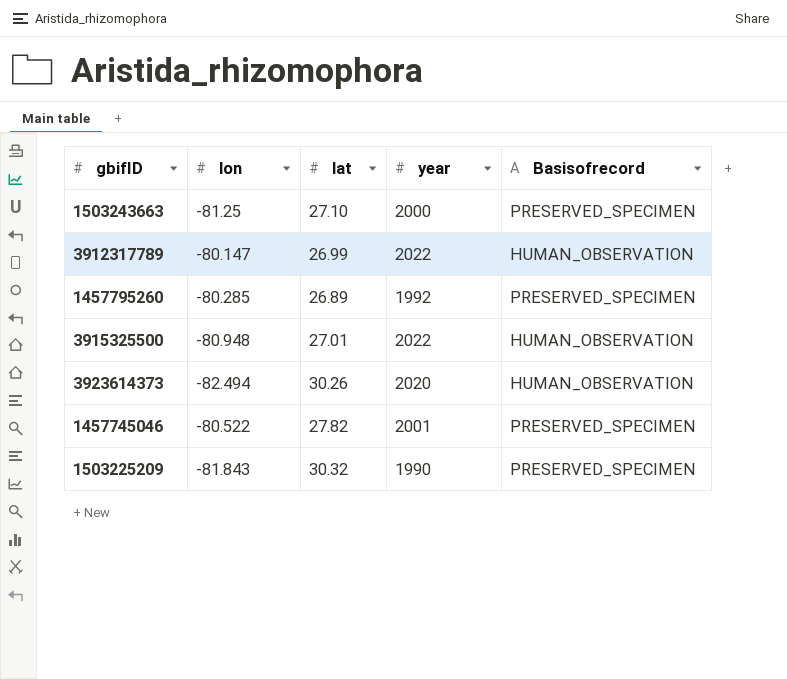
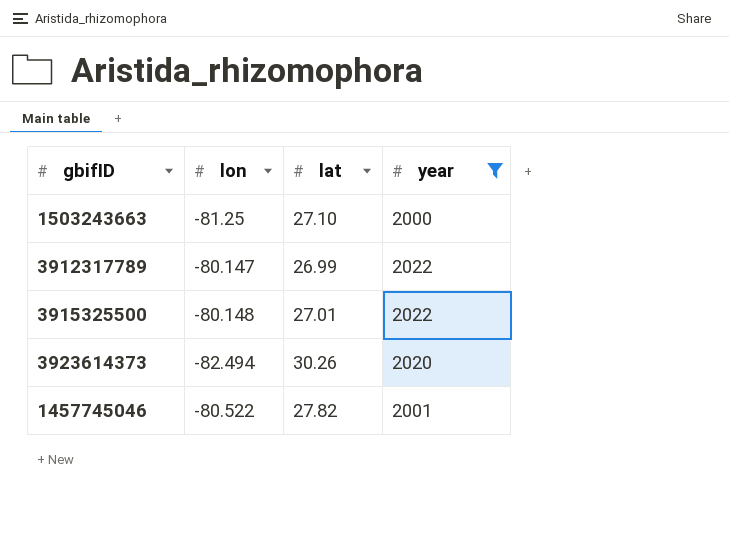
filter: none -> year >= 2000
column Basisofrecord | position: 5 -> none
3915325500 | lon: -80.948 -> -80.148

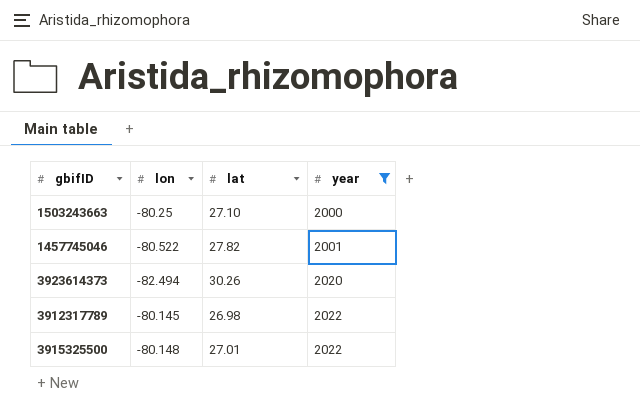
row order: none -> year ascending
1503243663 | lon: -81.25 -> -80.25
3912317789 | lon: -80.147 -> -80.145
3912317789 | lat: 26.99 -> 26.98

